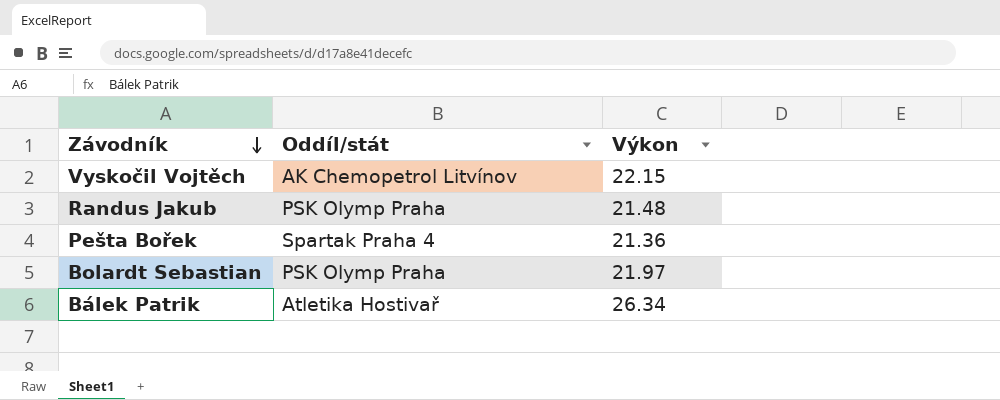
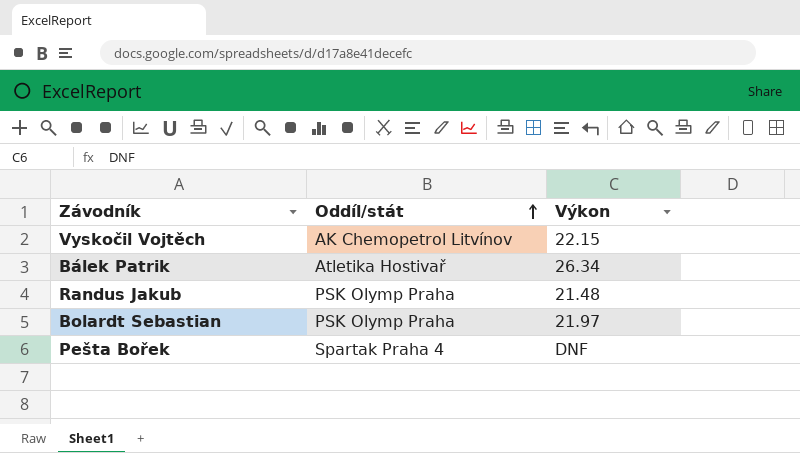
row order: Závodník descending -> Oddíl/stát ascending
Pešta Bořek | Výkon: 21.36 -> DNF

